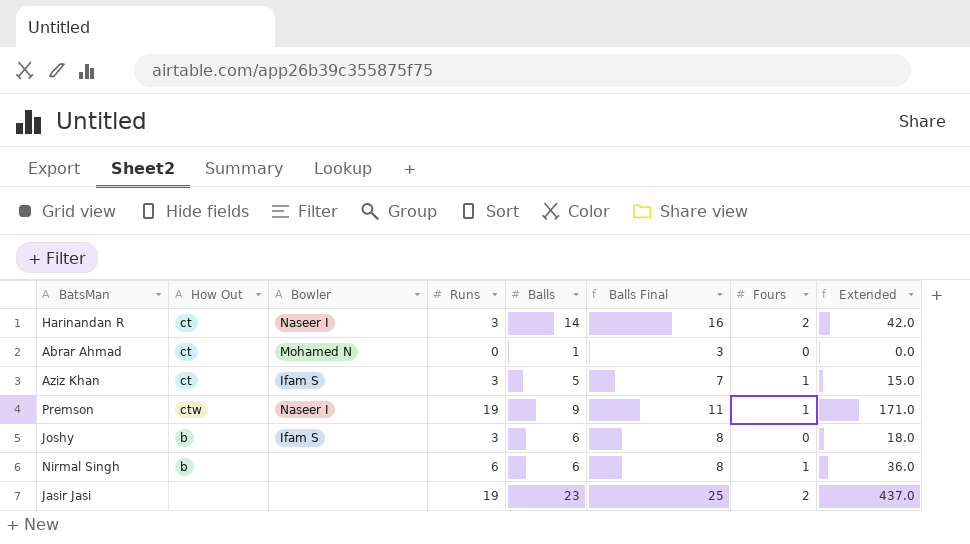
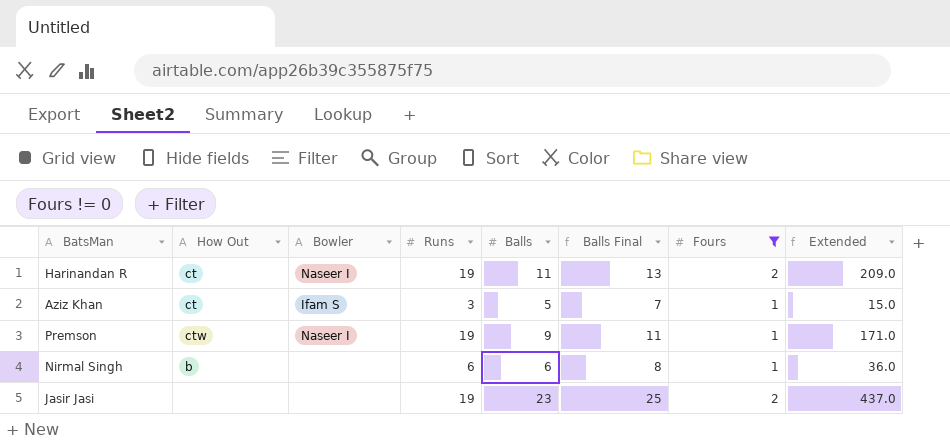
filter: none -> Fours != 0
Harinandan R | Runs: 3 -> 19
Harinandan R | Balls: 14 -> 11
Harinandan R | Balls Final: 16 -> 13
Harinandan R | Extended: 42.0 -> 209.0

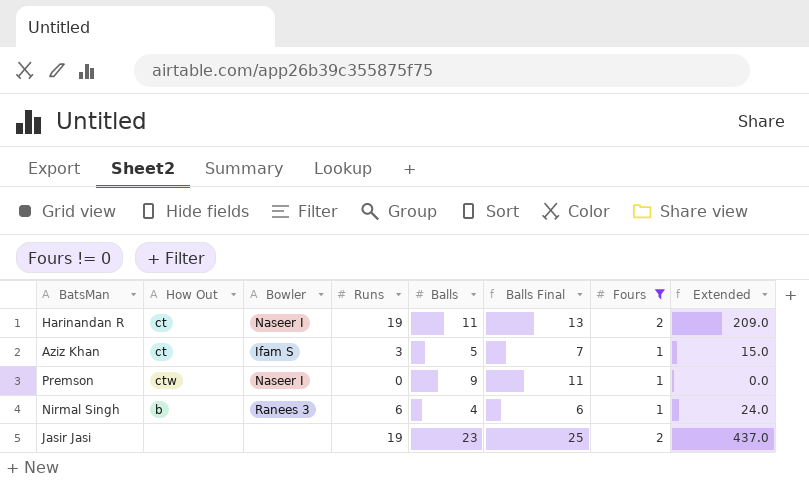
Premson | Runs: 19 -> 0
Premson | Extended: 171.0 -> 0.0
Nirmal Singh | Bowler: none -> Ranees 3
Nirmal Singh | Balls: 6 -> 4
Nirmal Singh | Balls Final: 8 -> 6
Nirmal Singh | Extended: 36.0 -> 24.0

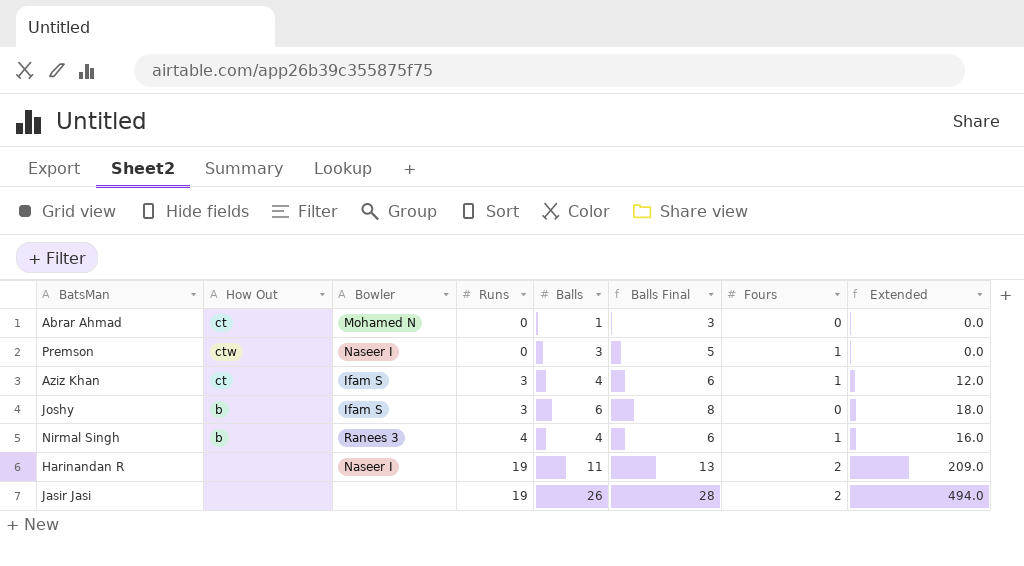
filter: Fours != 0 -> none
row order: none -> Runs ascending
Premson | Balls: 9 -> 3
Premson | Balls Final: 11 -> 5
Aziz Khan | Balls: 5 -> 4
Aziz Khan | Balls Final: 7 -> 6
Aziz Khan | Extended: 15.0 -> 12.0
Nirmal Singh | Runs: 6 -> 4
Nirmal Singh | Extended: 24.0 -> 16.0
Harinandan R | How Out: ct -> none
Jasir Jasi | Balls: 23 -> 26
Jasir Jasi | Balls Final: 25 -> 28
Jasir Jasi | Extended: 437.0 -> 494.0

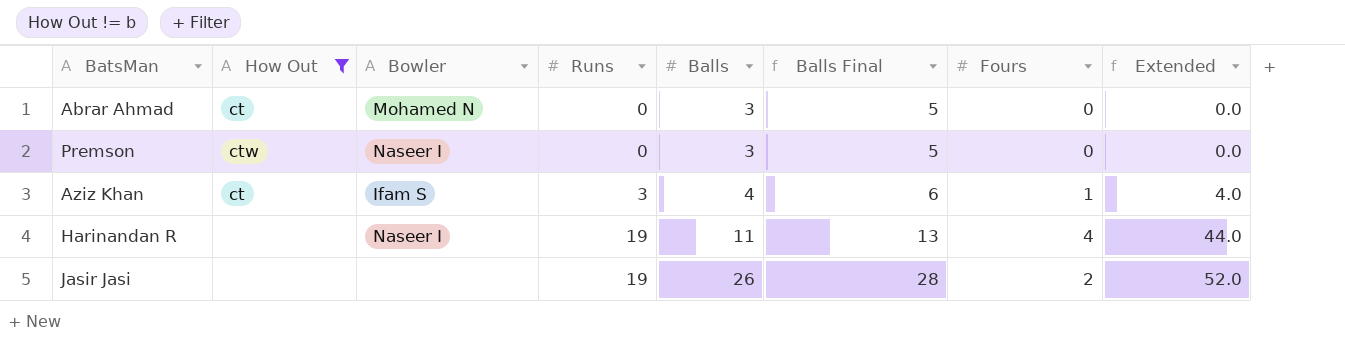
filter: none -> How Out != b
column Extended | formula: [Runs] * [Balls] -> [Balls] * [Fours]
Abrar Ahmad | Balls: 1 -> 3
Abrar Ahmad | Balls Final: 3 -> 5
Premson | Fours: 1 -> 0
Harinandan R | Fours: 2 -> 4

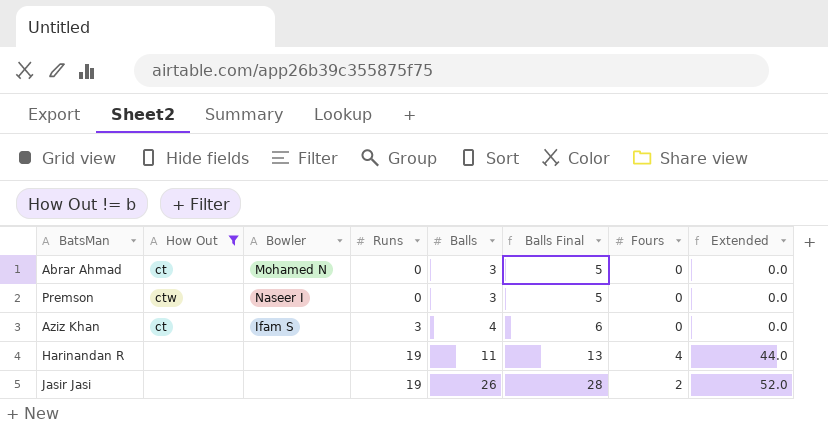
Aziz Khan | Fours: 1 -> 0
Aziz Khan | Extended: 4.0 -> 0.0
Harinandan R | Bowler: Naseer I -> none

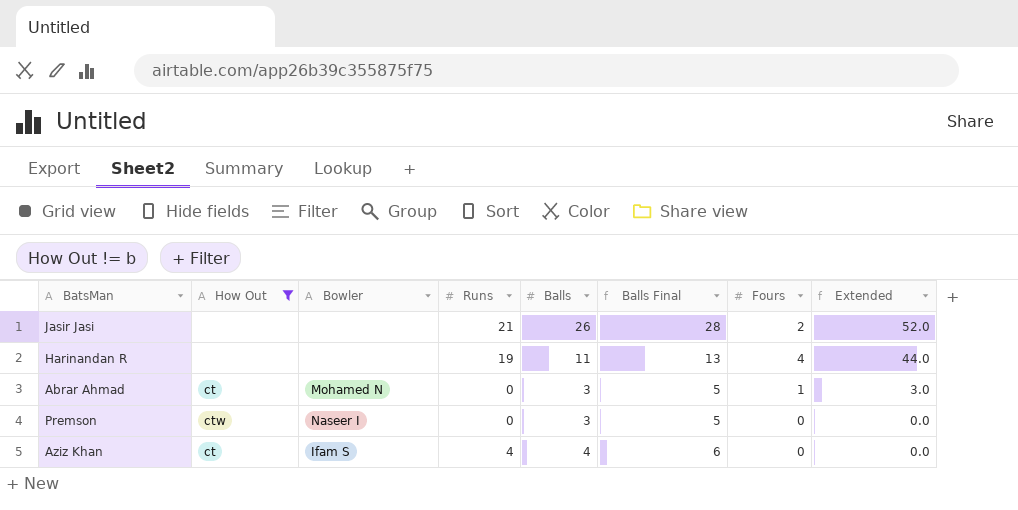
row order: Runs ascending -> Extended descending
Jasir Jasi | Runs: 19 -> 21
Abrar Ahmad | Fours: 0 -> 1
Abrar Ahmad | Extended: 0.0 -> 3.0
Aziz Khan | Runs: 3 -> 4

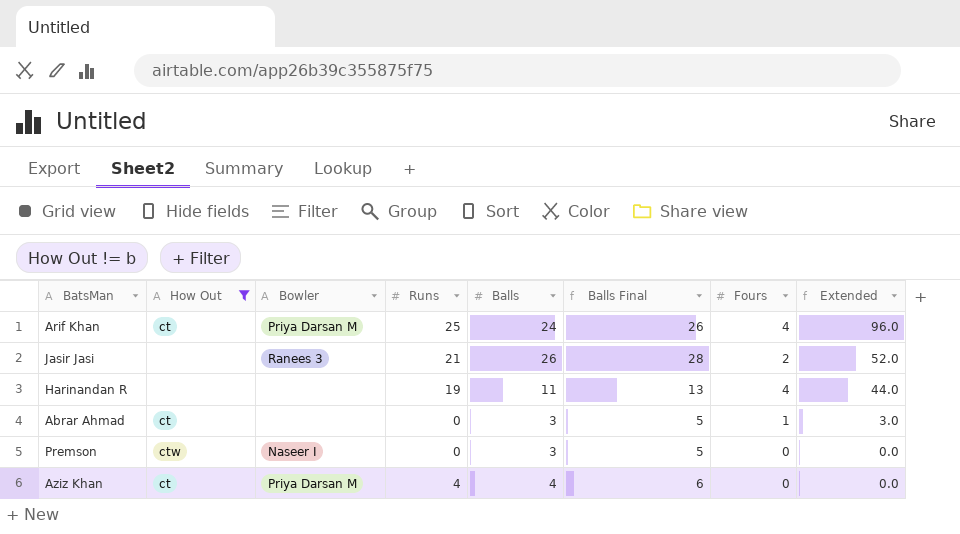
row Arif Khan: none -> ct | Priya Darsan M | 25 | 24 | 26 | 4 | 96.0
Jasir Jasi | Bowler: none -> Ranees 3
Abrar Ahmad | Bowler: Mohamed N -> none
Aziz Khan | Bowler: Ifam S -> Priya Darsan M

